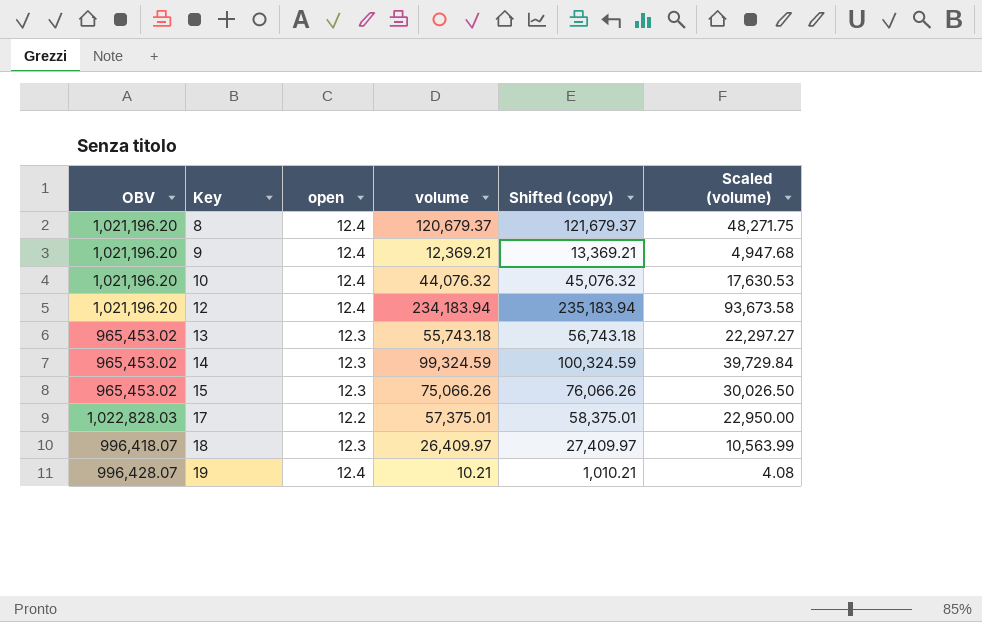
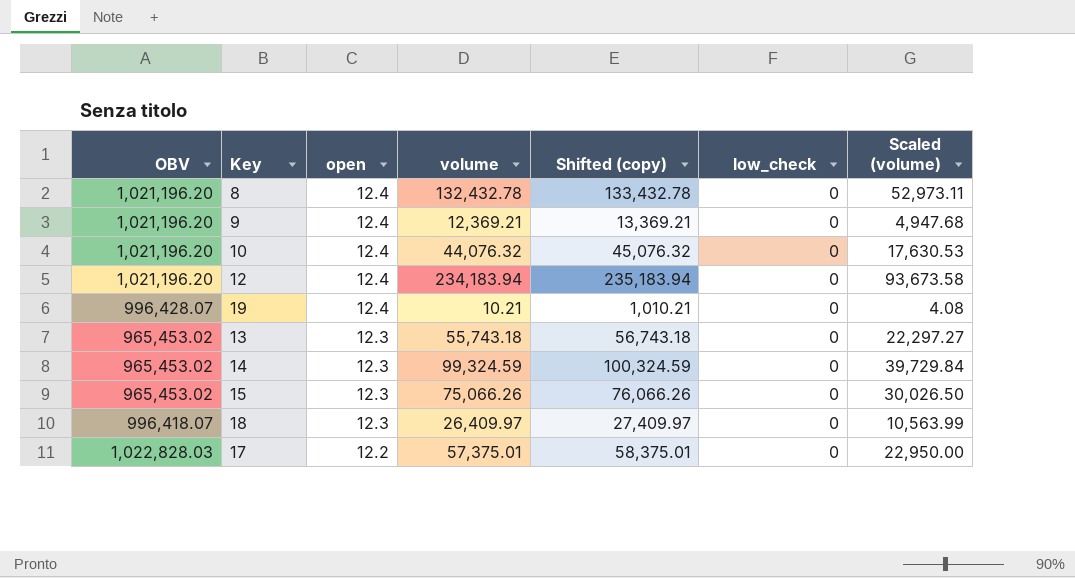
row order: Key ascending -> open descending
column low_check | position: none -> 6
8 | volume: 120,679.37 -> 132,432.78
8 | Shifted (copy): 121,679.37 -> 133,432.78
8 | Scaled (volume): 48,271.75 -> 52,973.11

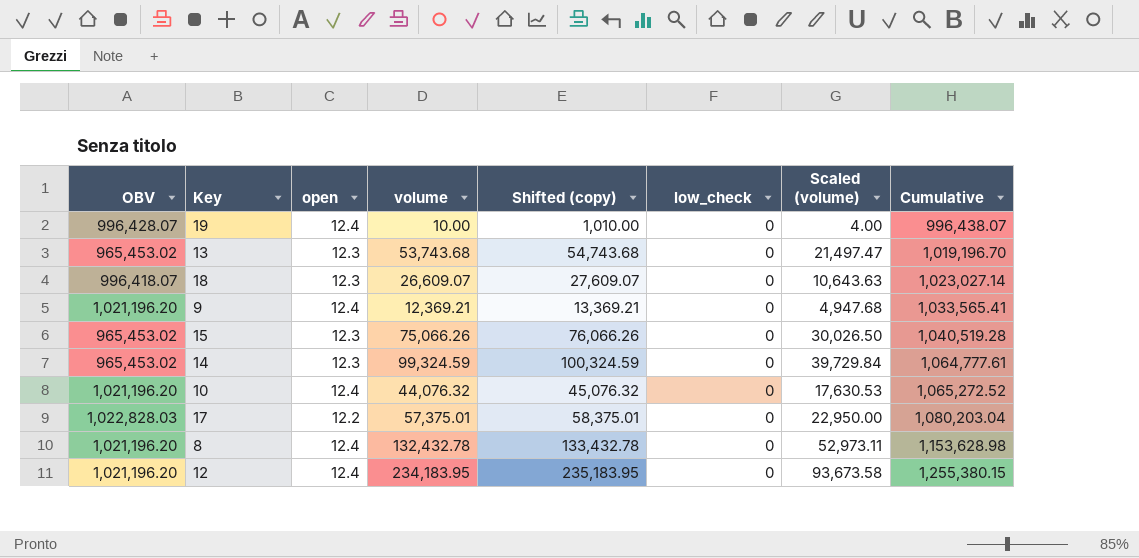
row order: open descending -> Cumulative ascending
column Cumulative | formula: none -> [OBV] + [volume]
19 | volume: 10.21 -> 10.00
19 | Shifted (copy): 1,010.21 -> 1,010.00
19 | Scaled (volume): 4.08 -> 4.00
13 | volume: 55,743.18 -> 53,743.68
13 | Shifted (copy): 56,743.18 -> 54,743.68
13 | Scaled (volume): 22,297.27 -> 21,497.47
18 | volume: 26,409.97 -> 26,609.07
18 | Shifted (copy): 27,409.97 -> 27,609.07
18 | Scaled (volume): 10,563.99 -> 10,643.63
12 | volume: 234,183.94 -> 234,183.95
12 | Shifted (copy): 235,183.94 -> 235,183.95

